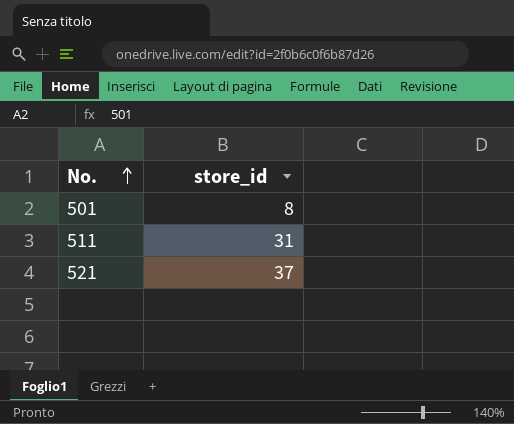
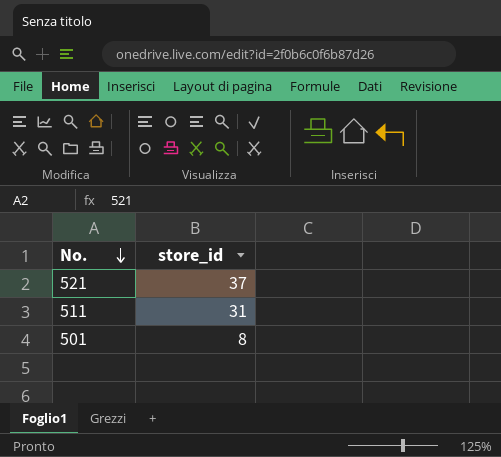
row order: No. ascending -> No. descending

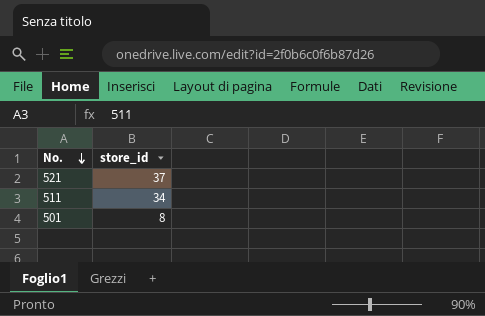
511 | store_id: 31 -> 34

